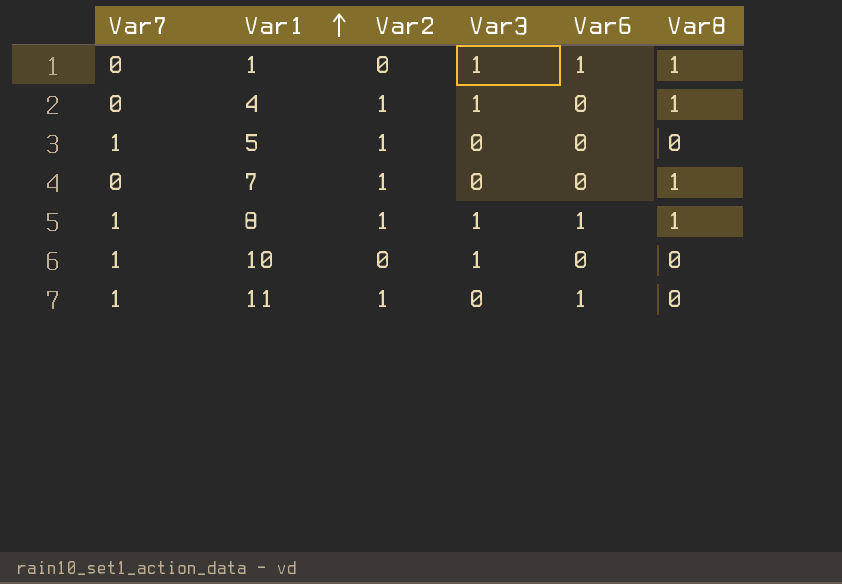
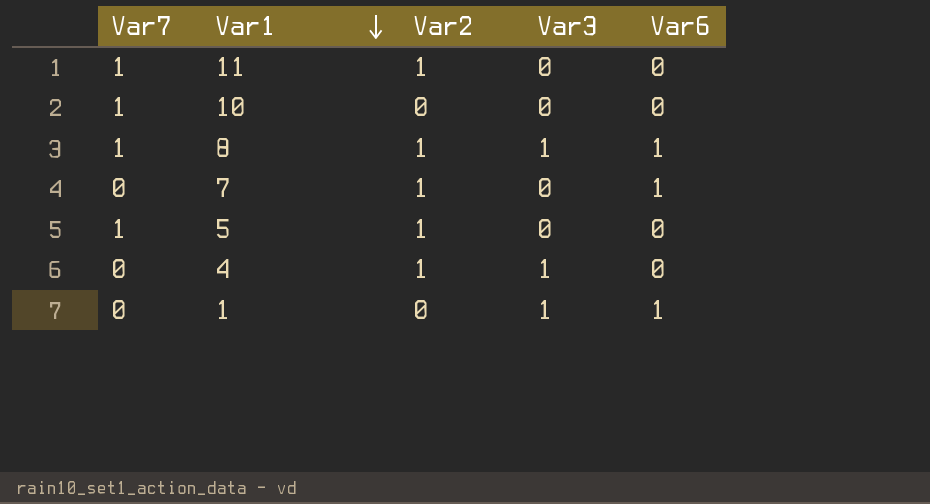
row order: Var1 ascending -> Var1 descending
column Var8 | position: 6 -> none
11 | Var6: 1 -> 0
10 | Var3: 1 -> 0
7 | Var6: 0 -> 1

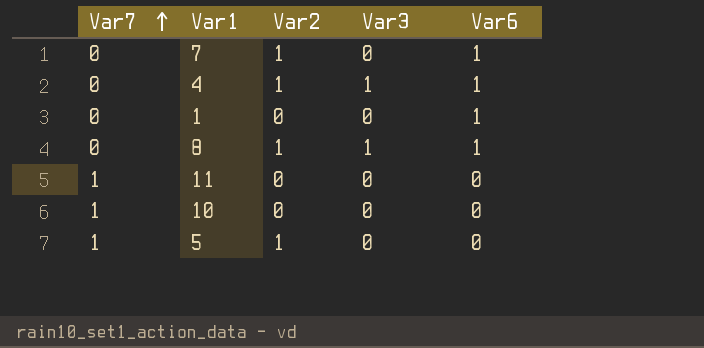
row order: Var1 descending -> Var7 ascending
4 | Var6: 0 -> 1
1 | Var3: 1 -> 0
8 | Var7: 1 -> 0
11 | Var2: 1 -> 0

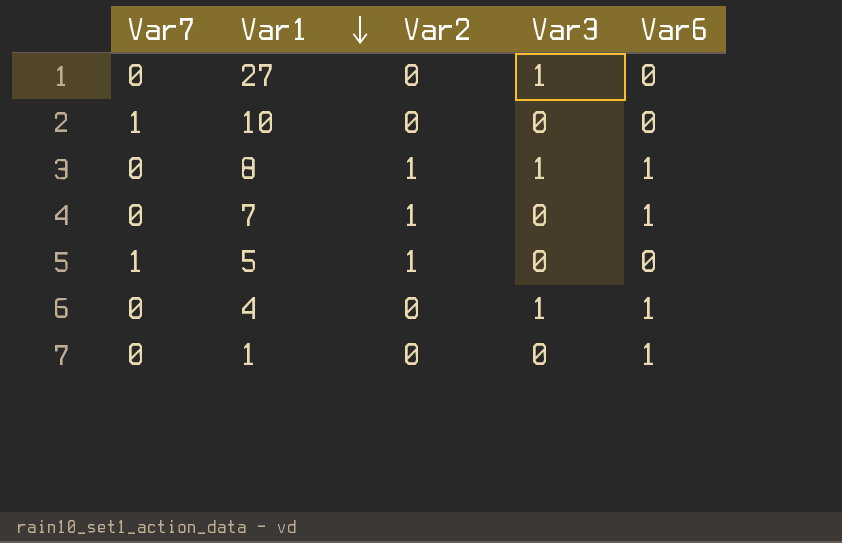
row order: Var7 ascending -> Var1 descending
row 11: 1 | 0 | 0 | 0 -> none
row 27: none -> 0 | 0 | 1 | 0
4 | Var2: 1 -> 0

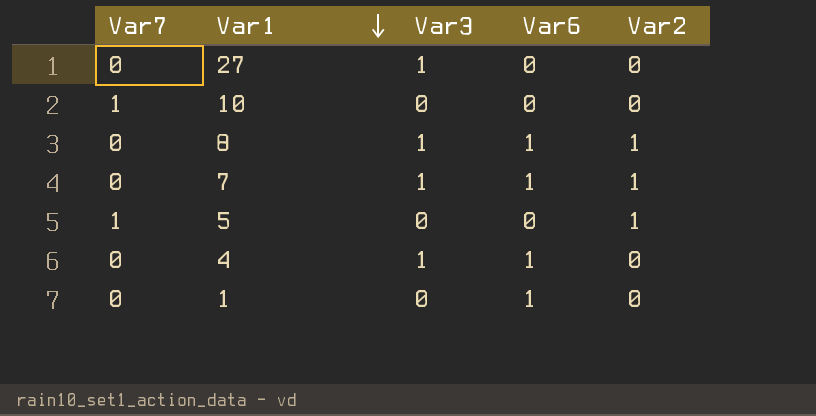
column Var2 | position: 3 -> 5
7 | Var3: 0 -> 1

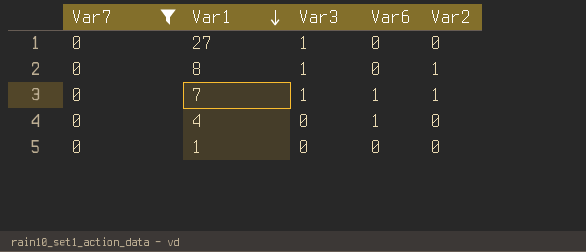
filter: none -> Var7 = 0
8 | Var6: 1 -> 0
4 | Var3: 1 -> 0
1 | Var6: 1 -> 0

